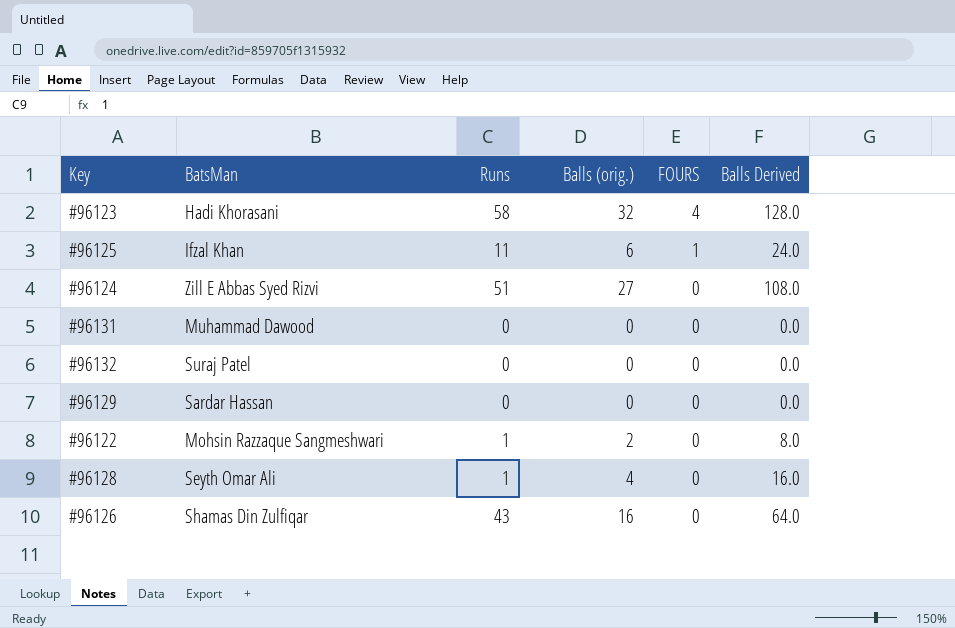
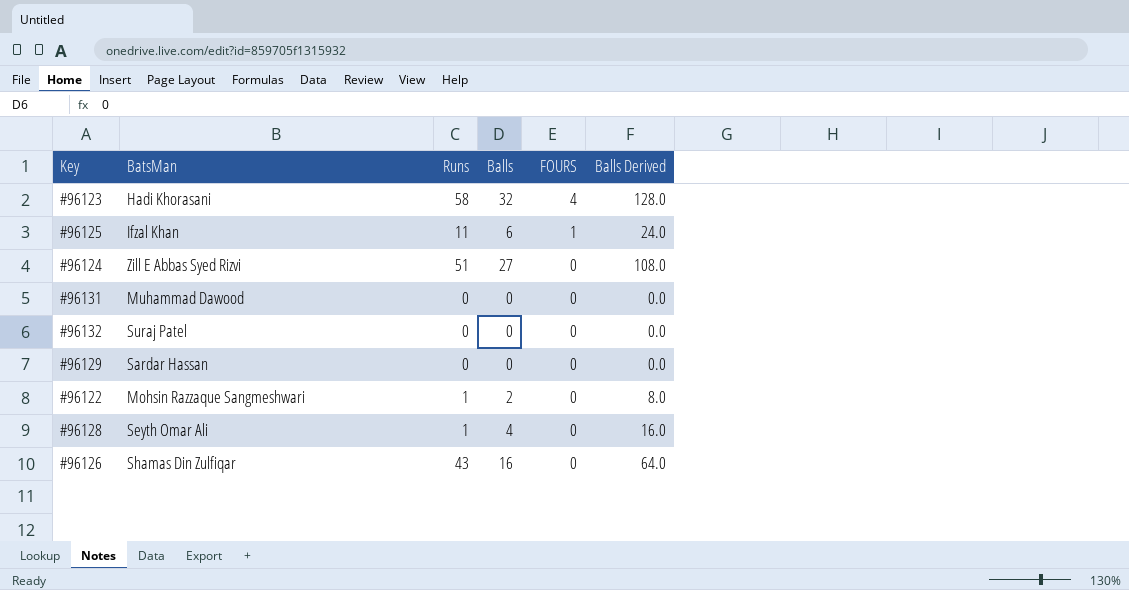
column name: Balls (orig.) -> Balls

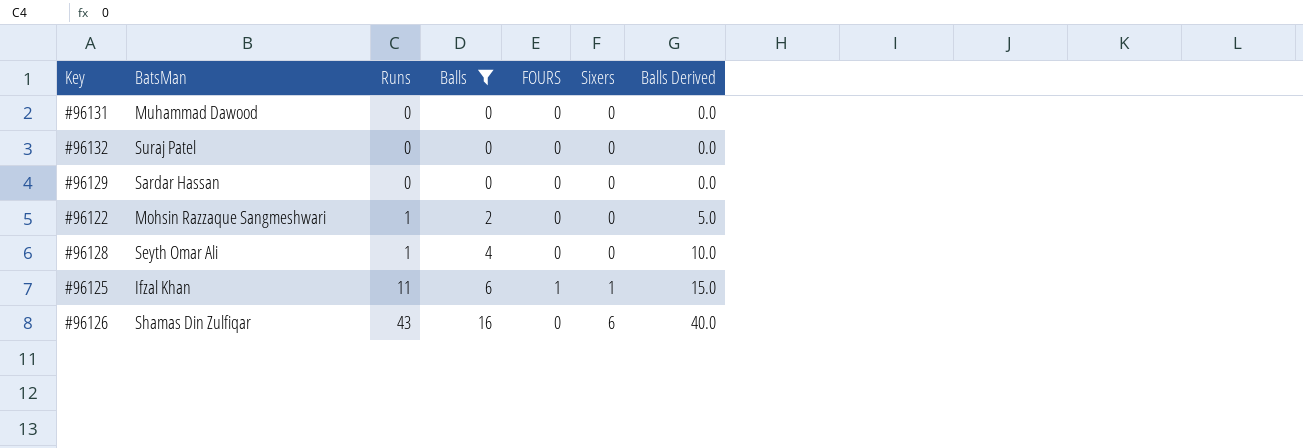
filter: none -> Balls <= 16
row order: FOURS descending -> Runs ascending
column Sixers | position: none -> 6
column Balls Derived | formula: [Balls] * 4 -> [Balls] * 2.5

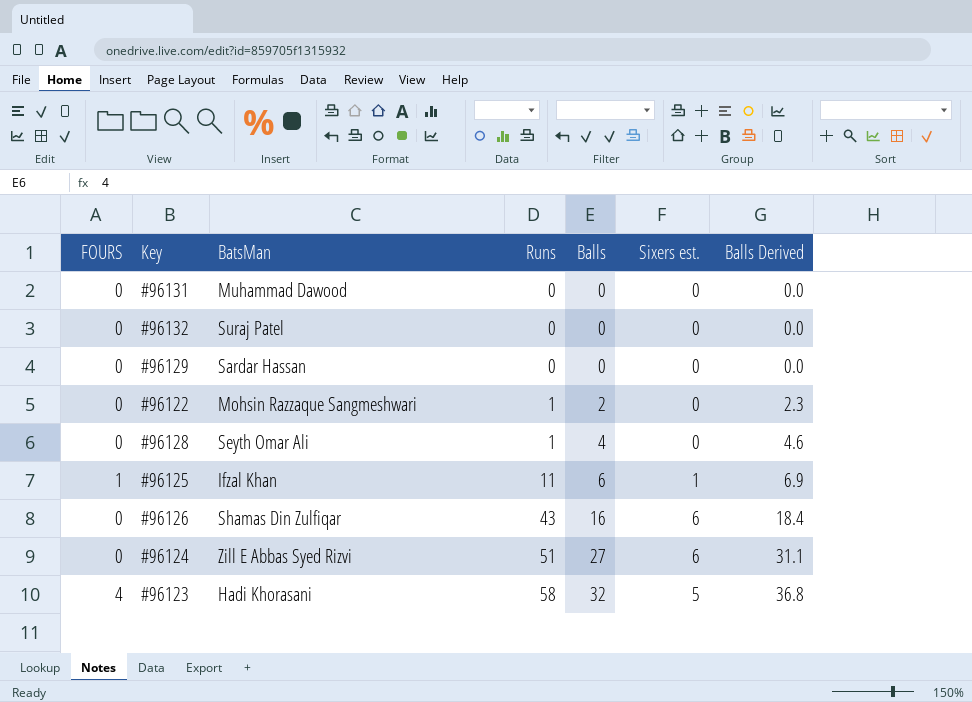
filter: Balls <= 16 -> none
column FOURS | position: 5 -> 1
column name: Sixers -> Sixers est.
column Balls Derived | formula: [Balls] * 2.5 -> [Balls] * 1.15

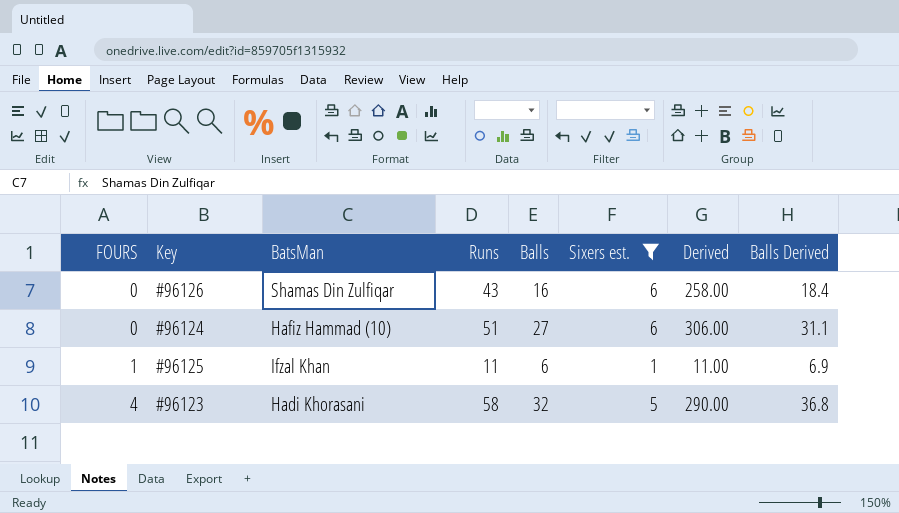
filter: none -> Sixers est. != 0
row order: Runs ascending -> FOURS ascending
column Derived | formula: none -> [Runs] * [Sixers est.]
#96124 | BatsMan: Zill E Abbas Syed Rizvi -> Hafiz Hammad (10)

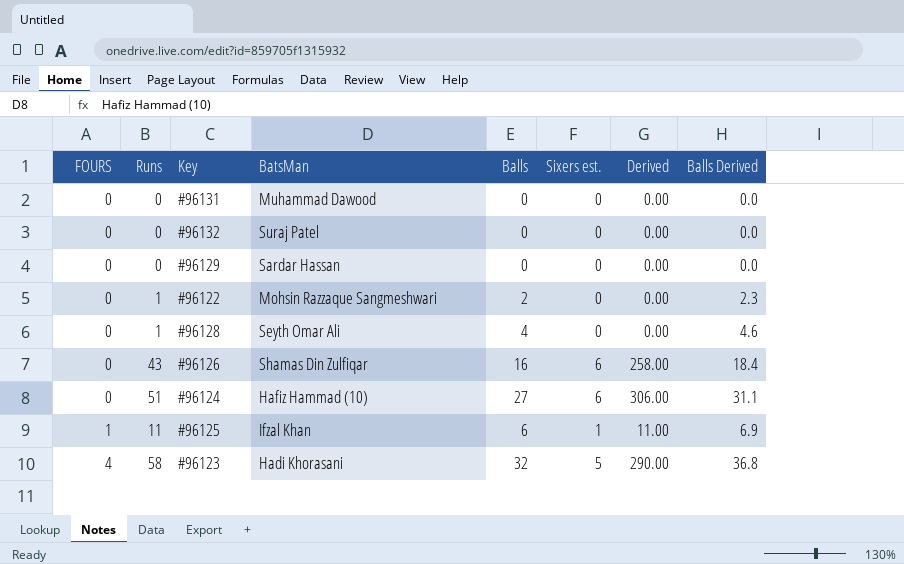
filter: Sixers est. != 0 -> none
column Runs | position: 4 -> 2

